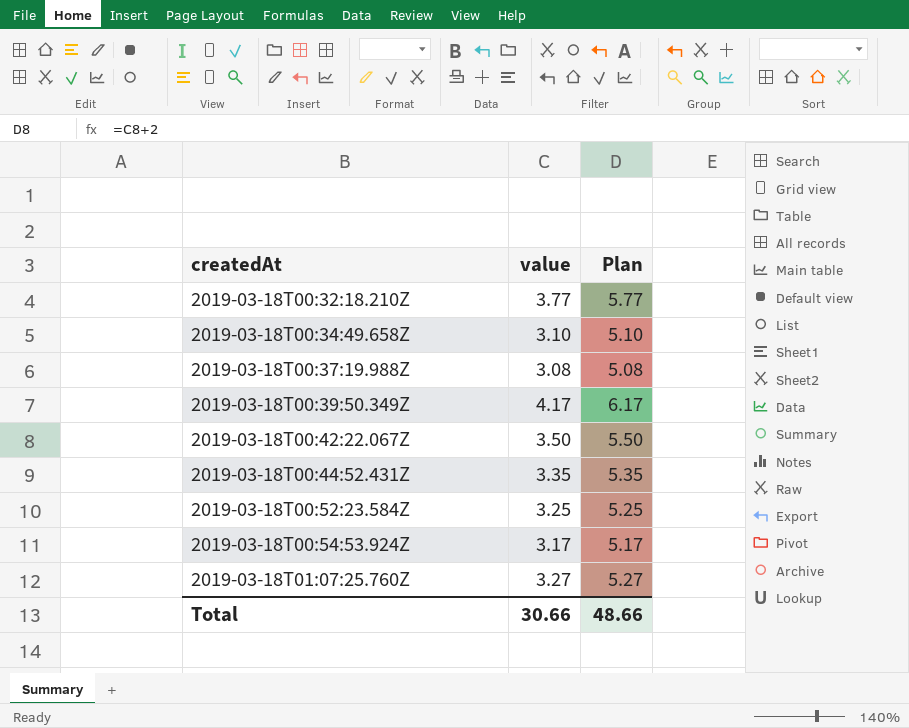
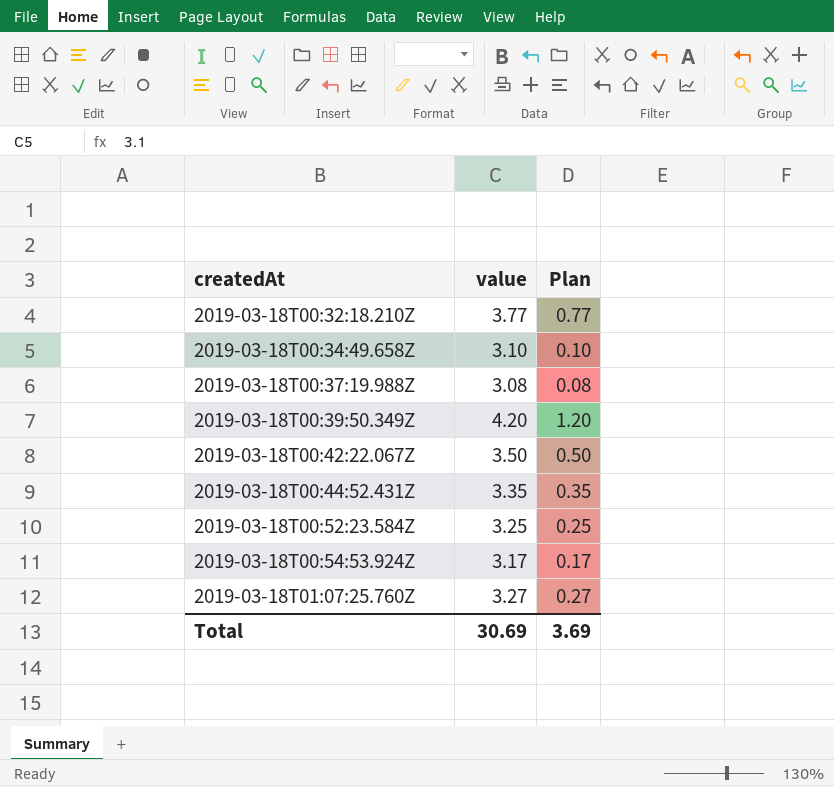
column Plan | formula: [value] + 2 -> [value] - 3
2019-03-18T00:39:50.349Z | value: 4.17 -> 4.20
Total | value: 30.66 -> 30.69
Total | Plan: 48.66 -> 3.69

